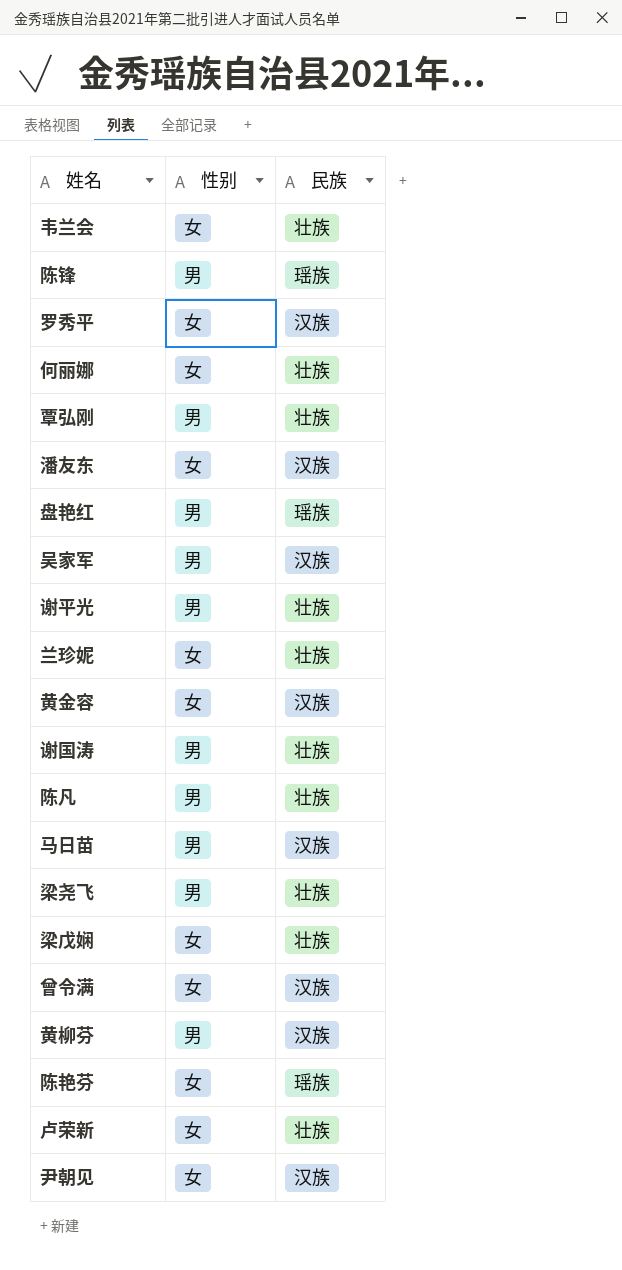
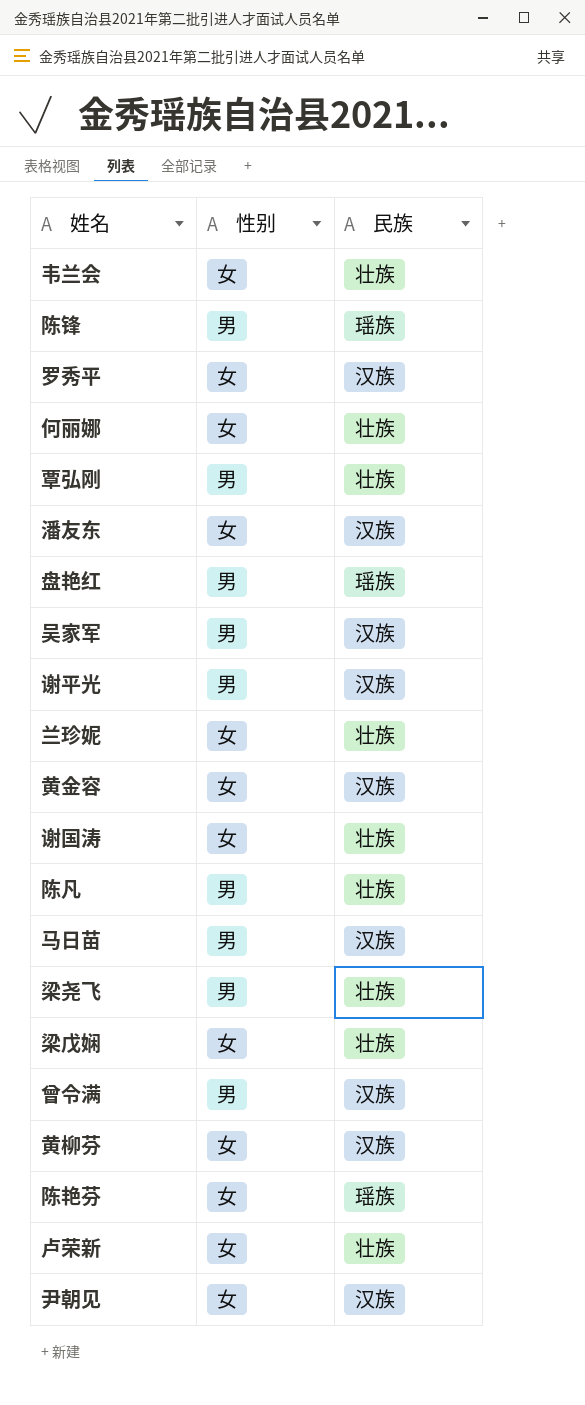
谢平光 | 民族: 壮族 -> 汉族
谢国涛 | 性别: 男 -> 女
曾令满 | 性别: 女 -> 男
黄柳芬 | 性别: 男 -> 女

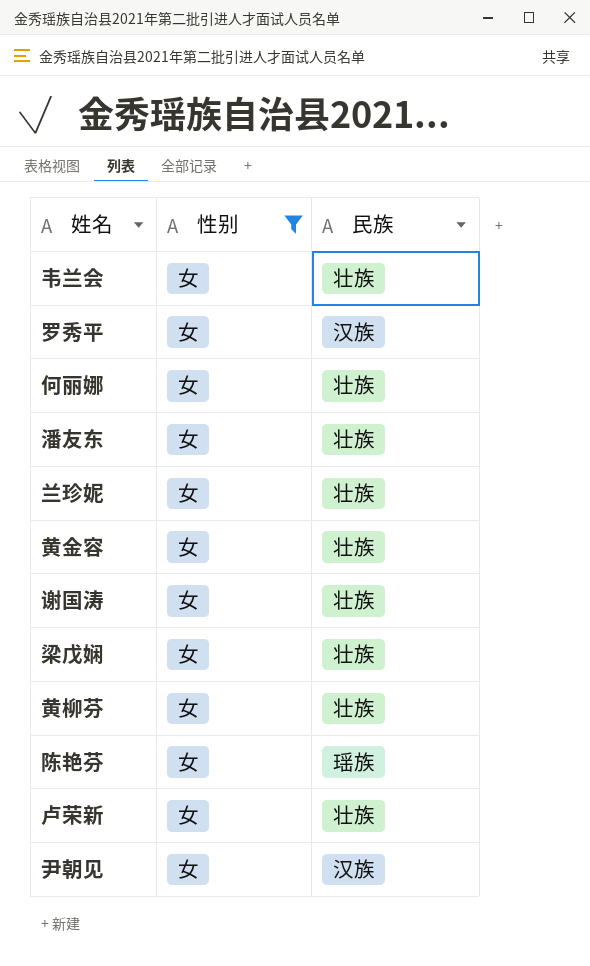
filter: none -> 性别 = 女
潘友东 | 民族: 汉族 -> 壮族
黄金容 | 民族: 汉族 -> 壮族
黄柳芬 | 民族: 汉族 -> 壮族

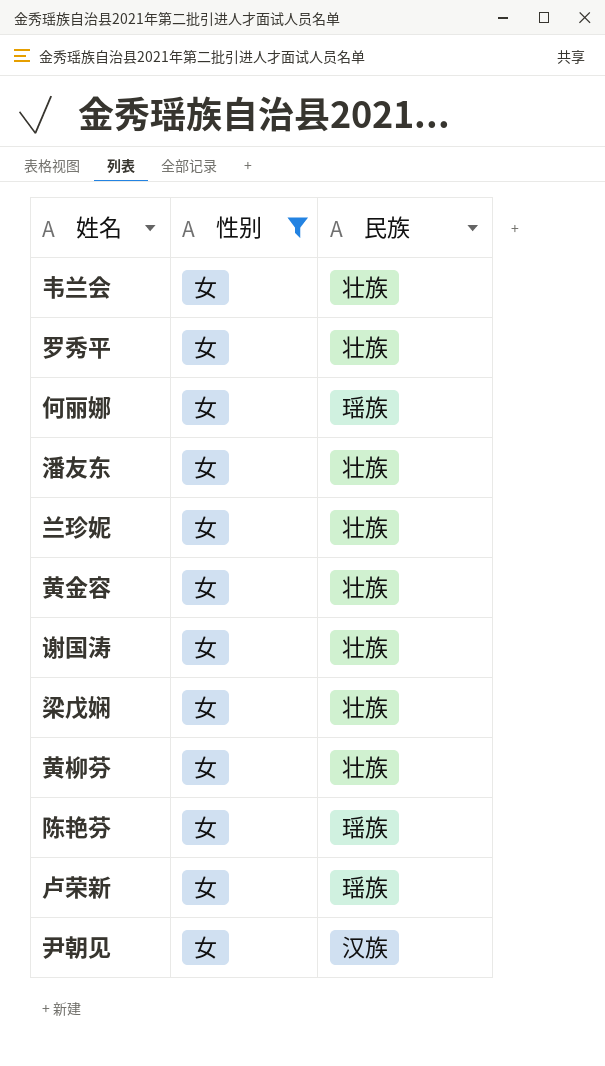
罗秀平 | 民族: 汉族 -> 壮族
何丽娜 | 民族: 壮族 -> 瑶族
卢荣新 | 民族: 壮族 -> 瑶族

